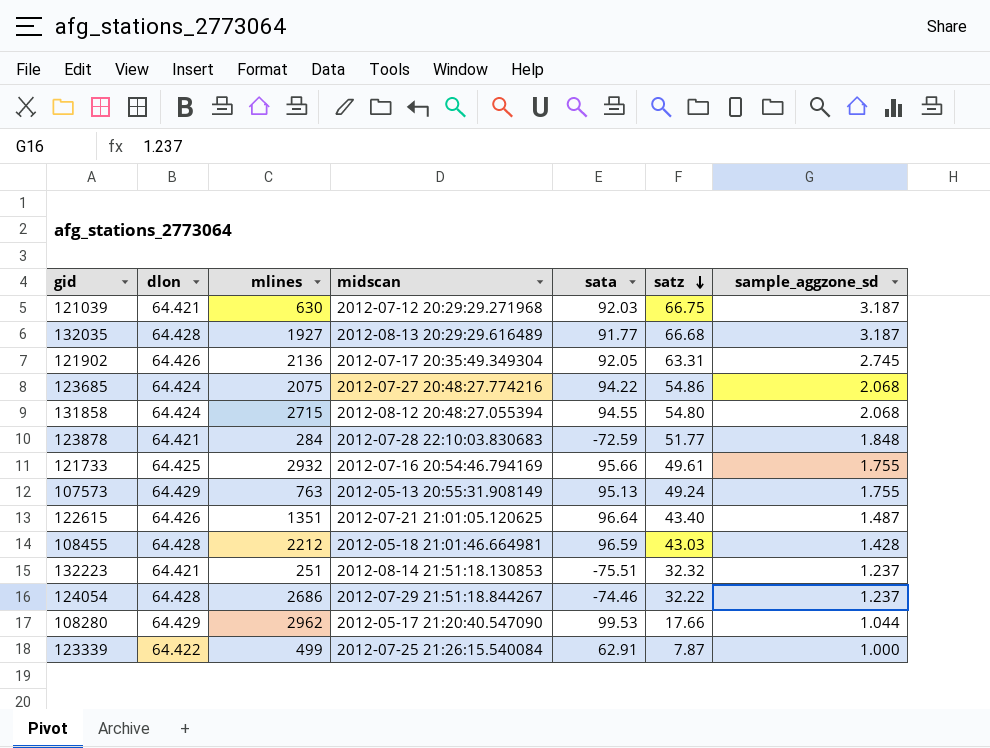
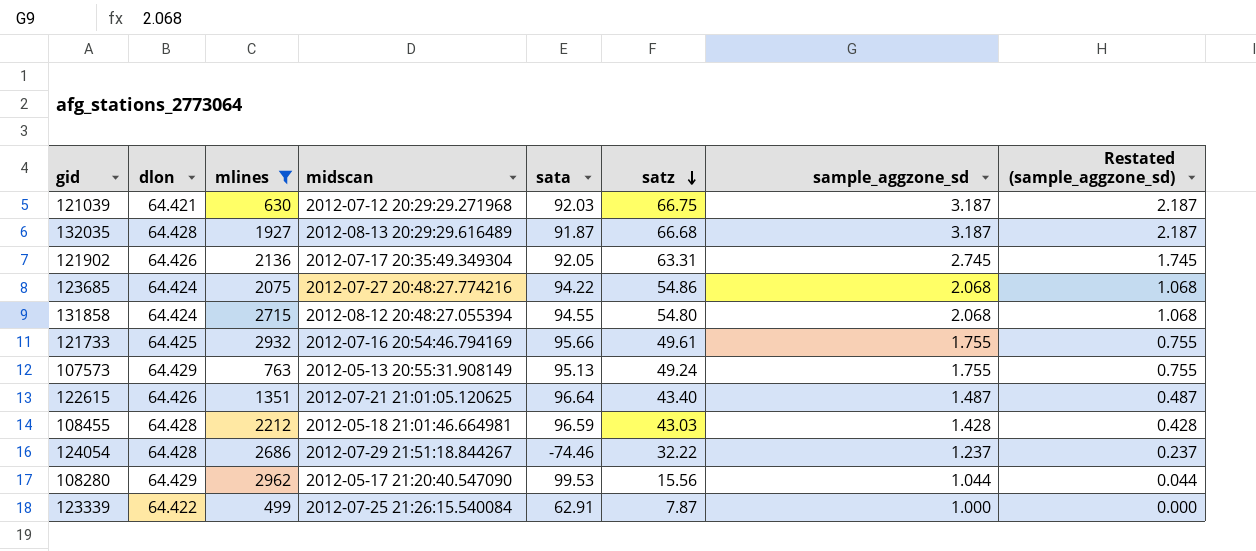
filter: none -> mlines >= 499
column Restated (sample_aggzone_sd) | formula: none -> [sample_aggzone_sd] - 1
132035 | sata: 91.77 -> 91.87
108280 | satz: 17.66 -> 15.56

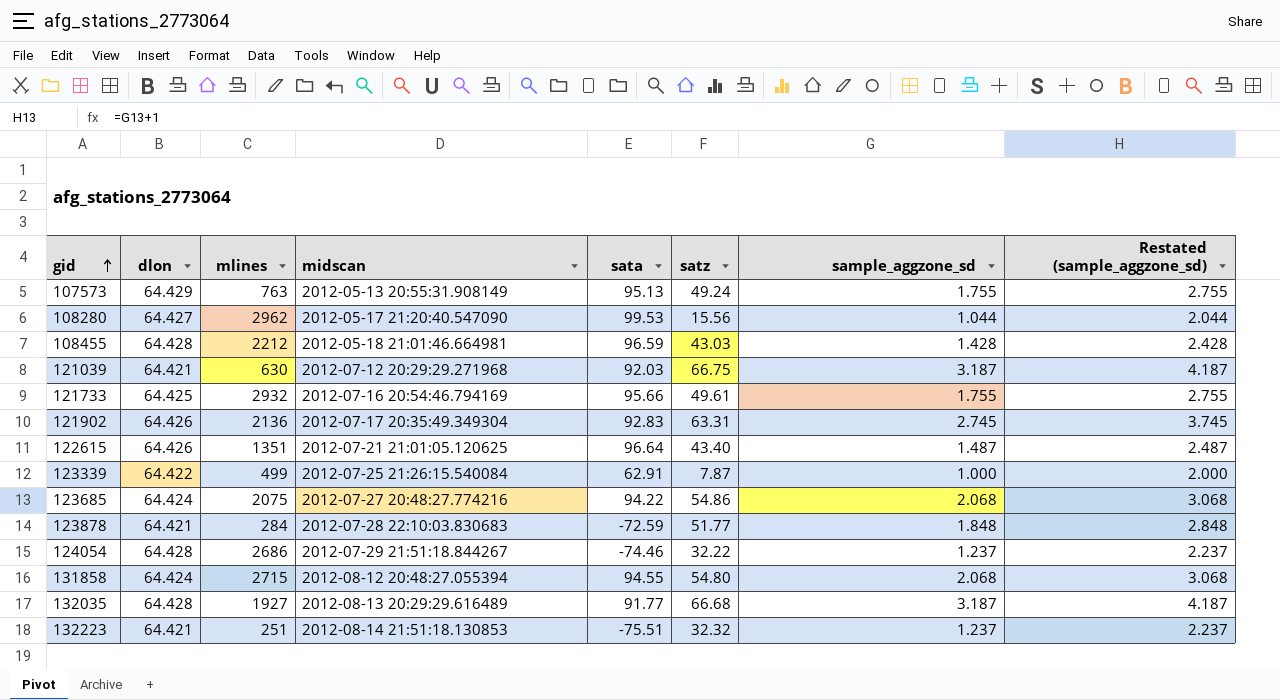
filter: mlines >= 499 -> none
row order: satz descending -> gid ascending
column Restated (sample_aggzone_sd) | formula: [sample_aggzone_sd] - 1 -> [sample_aggzone_sd] + 1
108280 | dlon: 64.429 -> 64.427
121902 | sata: 92.05 -> 92.83
132035 | sata: 91.87 -> 91.77

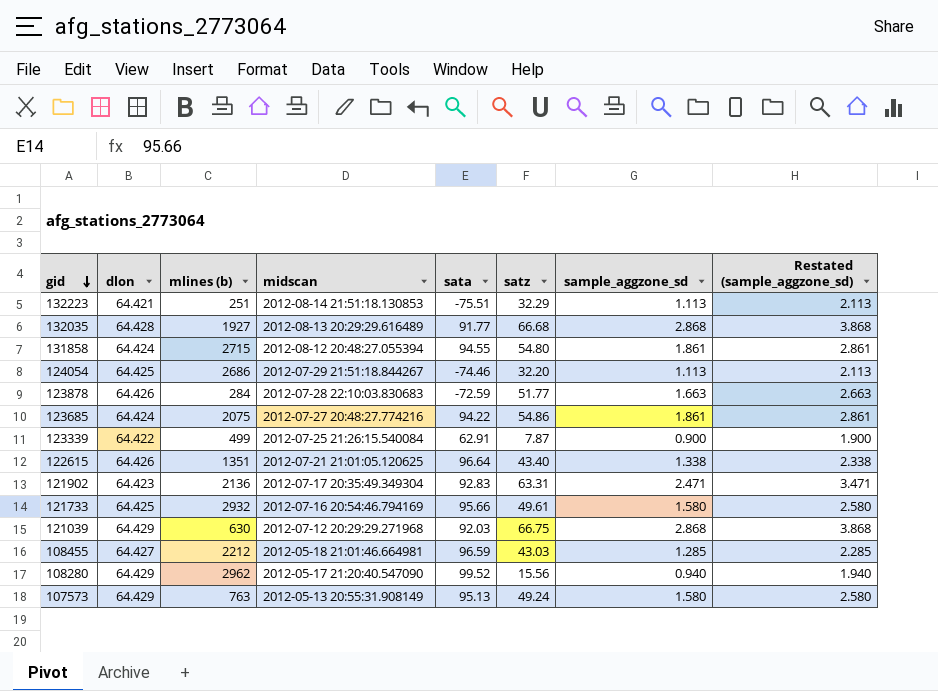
row order: gid ascending -> gid descending
column name: mlines -> mlines (b)
132223 | satz: 32.32 -> 32.29
132223 | sample_aggzone_sd: 1.237 -> 1.113
132223 | Restated (sample_aggzone_sd): 2.237 -> 2.113
132035 | sample_aggzone_sd: 3.187 -> 2.868
132035 | Restated (sample_aggzone_sd): 4.187 -> 3.868
131858 | sample_aggzone_sd: 2.068 -> 1.861
131858 | Restated (sample_aggzone_sd): 3.068 -> 2.861
124054 | dlon: 64.428 -> 64.425
124054 | satz: 32.22 -> 32.20
124054 | sample_aggzone_sd: 1.237 -> 1.113
124054 | Restated (sample_aggzone_sd): 2.237 -> 2.113
123878 | dlon: 64.421 -> 64.426
123878 | sample_aggzone_sd: 1.848 -> 1.663
123878 | Restated (sample_aggzone_sd): 2.848 -> 2.663
123685 | sample_aggzone_sd: 2.068 -> 1.861
123685 | Restated (sample_aggzone_sd): 3.068 -> 2.861
123339 | sample_aggzone_sd: 1.000 -> 0.900
123339 | Restated (sample_aggzone_sd): 2.000 -> 1.900
122615 | sample_aggzone_sd: 1.487 -> 1.338
122615 | Restated (sample_aggzone_sd): 2.487 -> 2.338
121902 | dlon: 64.426 -> 64.423
121902 | sample_aggzone_sd: 2.745 -> 2.471
121902 | Restated (sample_aggzone_sd): 3.745 -> 3.471
121733 | sample_aggzone_sd: 1.755 -> 1.580
121733 | Restated (sample_aggzone_sd): 2.755 -> 2.580
121039 | dlon: 64.421 -> 64.429
121039 | sample_aggzone_sd: 3.187 -> 2.868
121039 | Restated (sample_aggzone_sd): 4.187 -> 3.868
108455 | dlon: 64.428 -> 64.427
108455 | sample_aggzone_sd: 1.428 -> 1.285
108455 | Restated (sample_aggzone_sd): 2.428 -> 2.285
108280 | dlon: 64.427 -> 64.429
108280 | sata: 99.53 -> 99.52
108280 | sample_aggzone_sd: 1.044 -> 0.940
108280 | Restated (sample_aggzone_sd): 2.044 -> 1.940
107573 | sample_aggzone_sd: 1.755 -> 1.580
107573 | Restated (sample_aggzone_sd): 2.755 -> 2.580

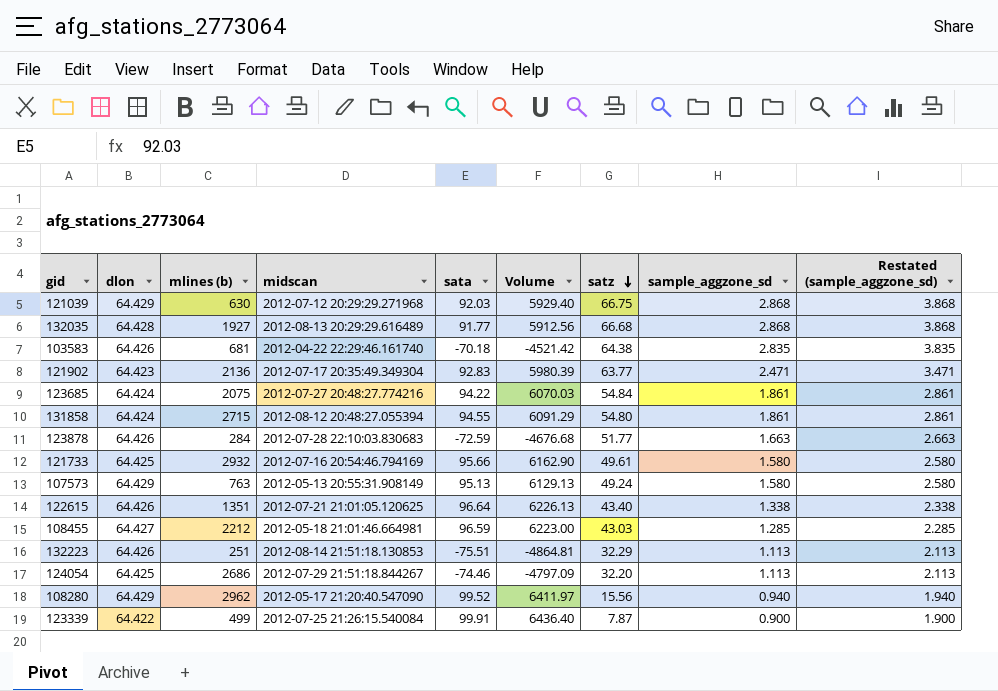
row order: gid descending -> satz descending
column Volume | formula: none -> [dlon] * [sata]
row 103583: none -> 64.426 | 681 | 2012-04-22 22:29:46.161740 | -70.18 | -4521.42 | 64.38 | 2.835 | 3.835
121902 | satz: 63.31 -> 63.77
123685 | satz: 54.86 -> 54.84
132223 | dlon: 64.421 -> 64.426
123339 | sata: 62.91 -> 99.91

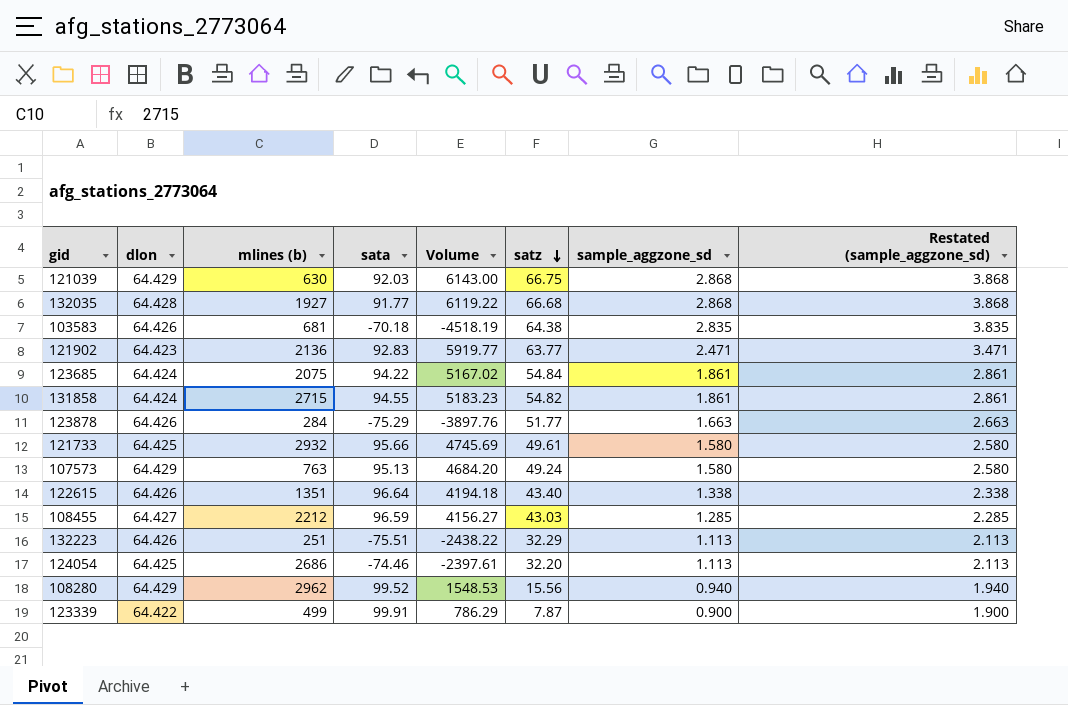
column midscan | position: 4 -> none
column Volume | formula: [dlon] * [sata] -> [sata] * [satz]
131858 | satz: 54.80 -> 54.82
123878 | sata: -72.59 -> -75.29

